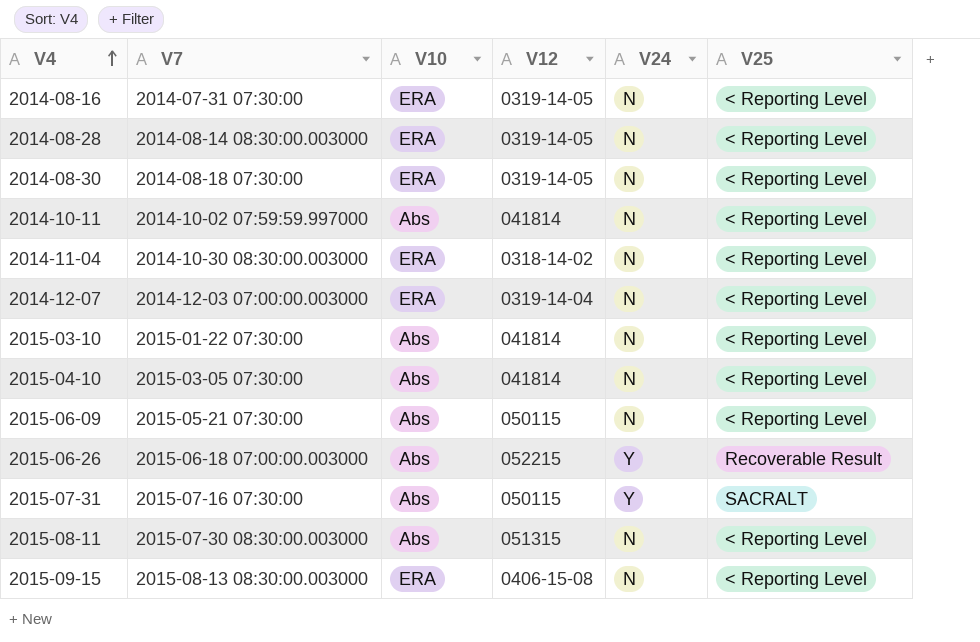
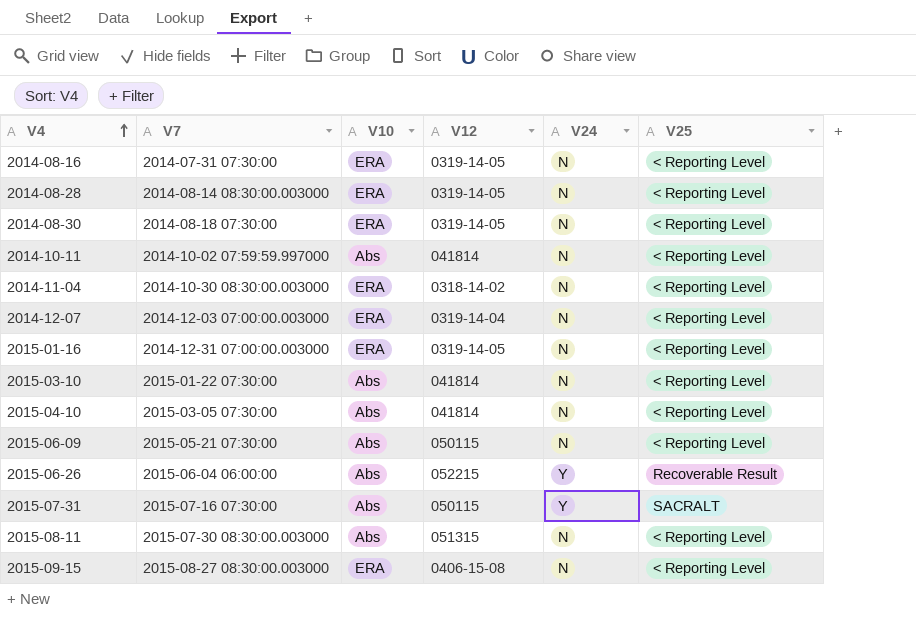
row 2015-01-16: none -> 2014-12-31 07:00:00.003000 | ERA | 0319-14-05 | N | < Reporting Level
2015-06-26 | V7: 2015-06-18 07:00:00.003000 -> 2015-06-04 06:00:00
2015-09-15 | V7: 2015-08-13 08:30:00.003000 -> 2015-08-27 08:30:00.003000

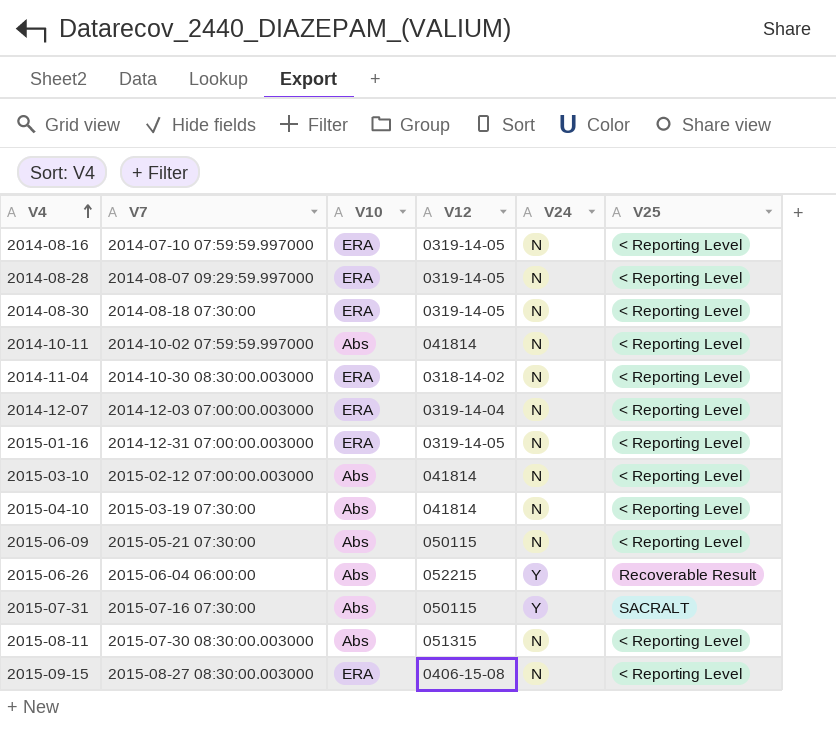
2014-08-16 | V7: 2014-07-31 07:30:00 -> 2014-07-10 07:59:59.997000
2014-08-28 | V7: 2014-08-14 08:30:00.003000 -> 2014-08-07 09:29:59.997000
2015-03-10 | V7: 2015-01-22 07:30:00 -> 2015-02-12 07:00:00.003000
2015-04-10 | V7: 2015-03-05 07:30:00 -> 2015-03-19 07:30:00

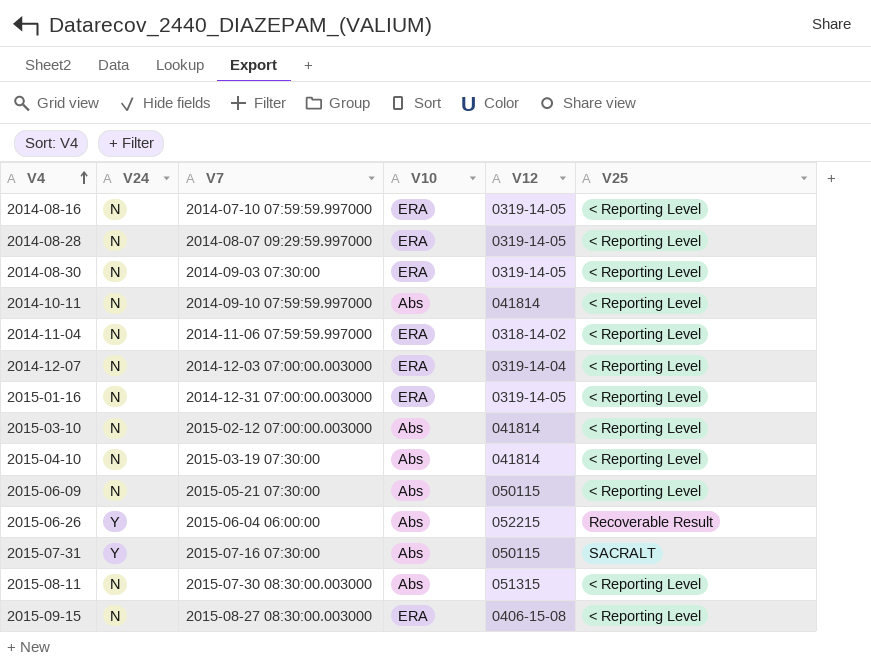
column V24 | position: 5 -> 2
2014-08-30 | V7: 2014-08-18 07:30:00 -> 2014-09-03 07:30:00
2014-10-11 | V7: 2014-10-02 07:59:59.997000 -> 2014-09-10 07:59:59.997000
2014-11-04 | V7: 2014-10-30 08:30:00.003000 -> 2014-11-06 07:59:59.997000

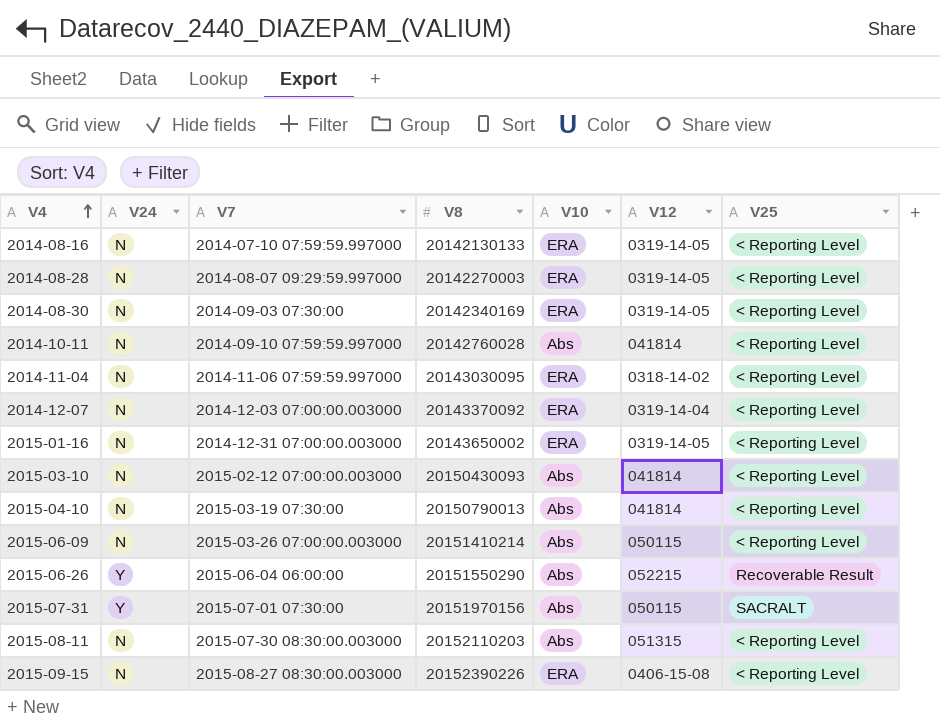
column V8 | position: none -> 4
2015-06-09 | V7: 2015-05-21 07:30:00 -> 2015-03-26 07:00:00.003000
2015-07-31 | V7: 2015-07-16 07:30:00 -> 2015-07-01 07:30:00

